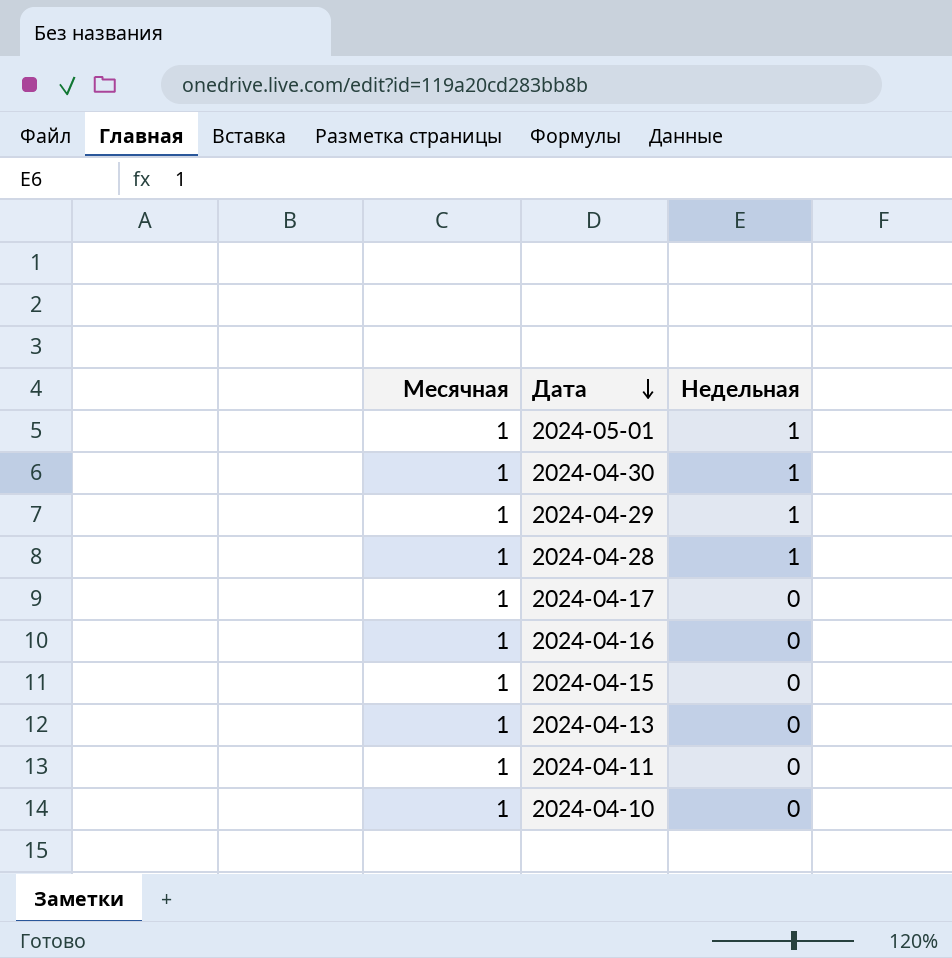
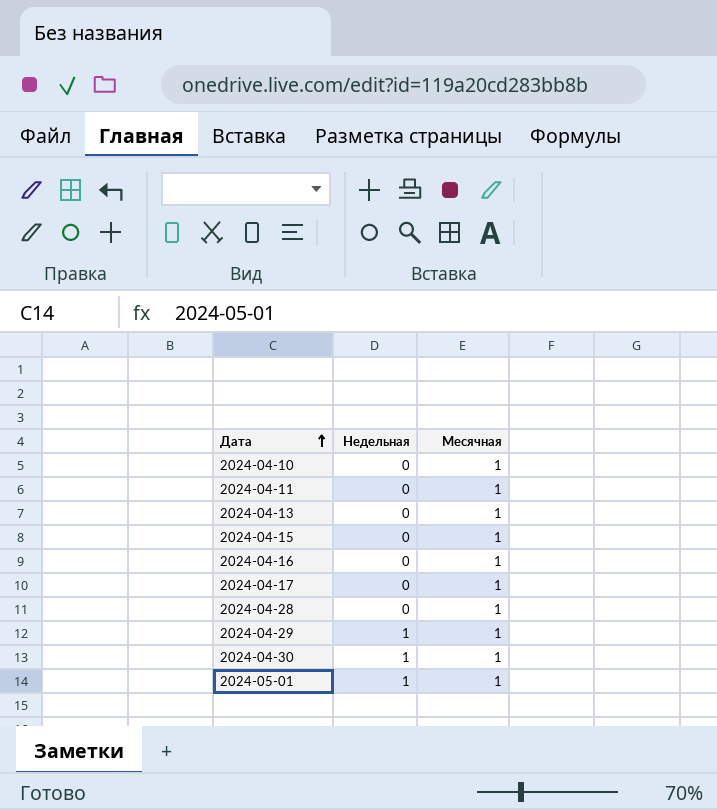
row order: Дата descending -> Дата ascending
column Месячная | position: 1 -> 3
2024-04-28 | Недельная: 1 -> 0

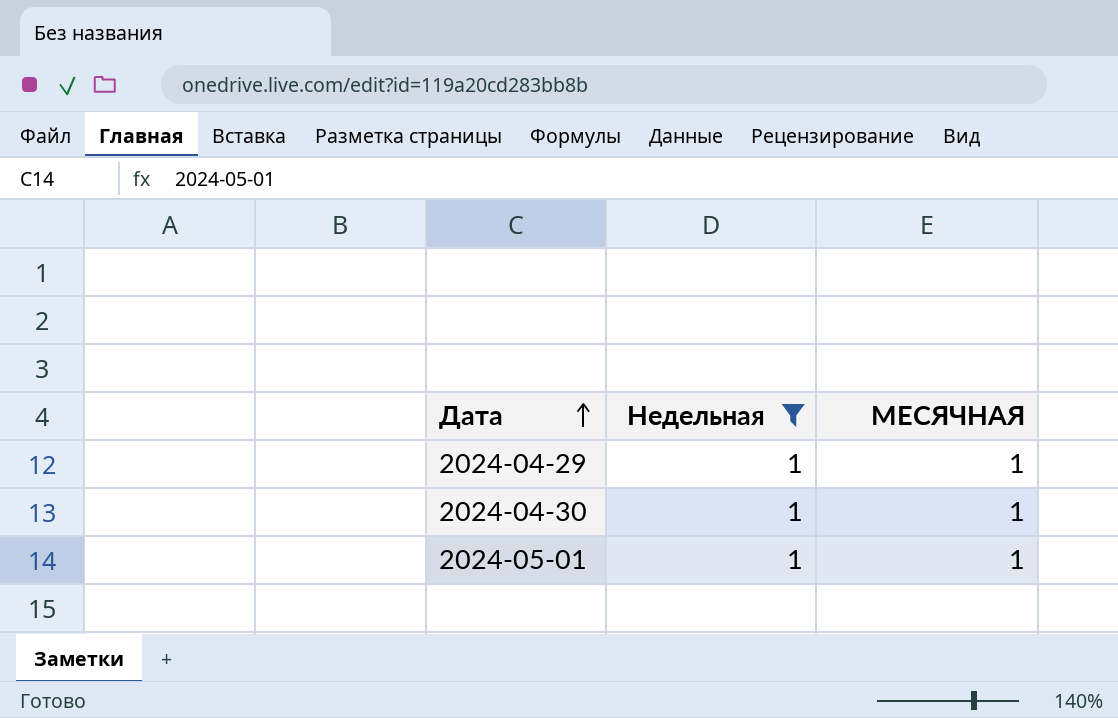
filter: none -> Недельная = 1
column name: Месячная -> МЕСЯЧНАЯ

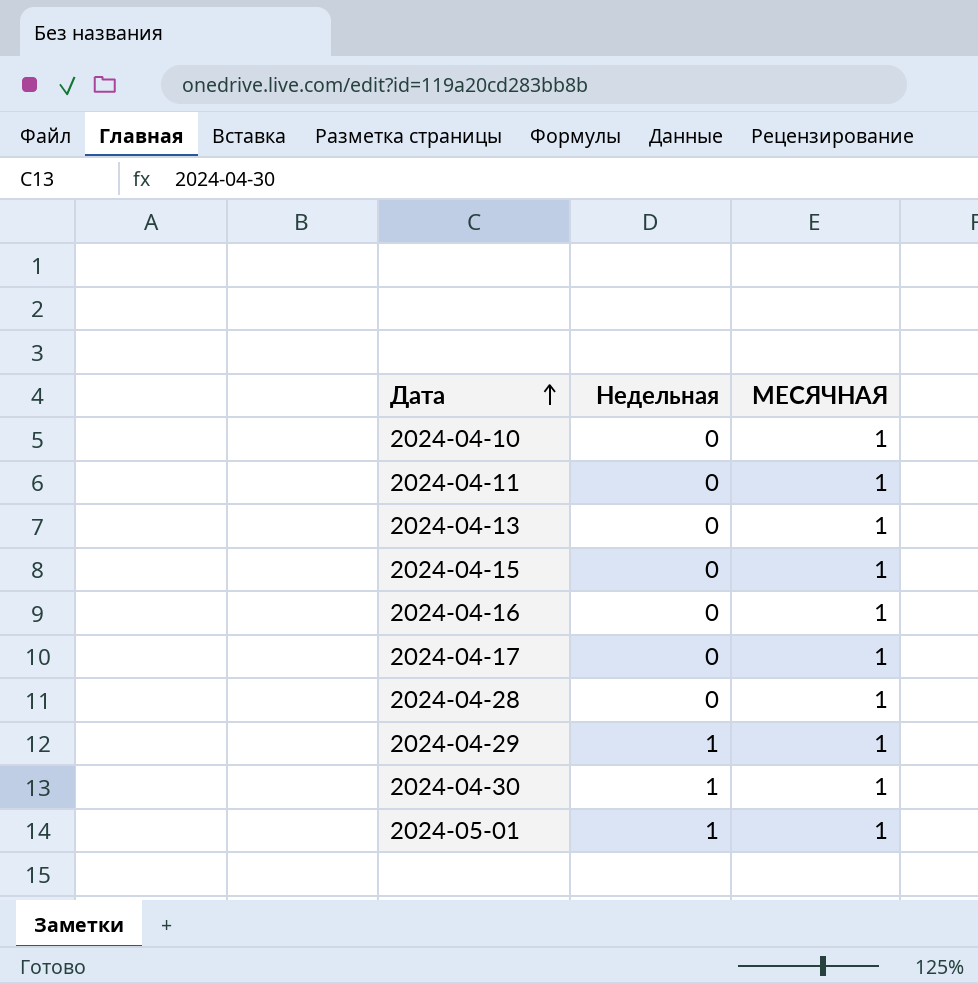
filter: Недельная = 1 -> none

